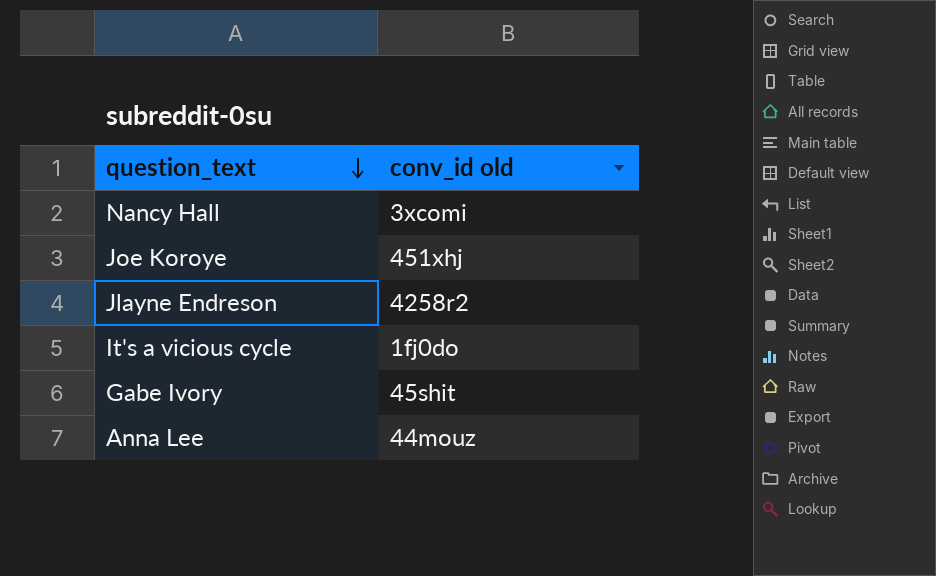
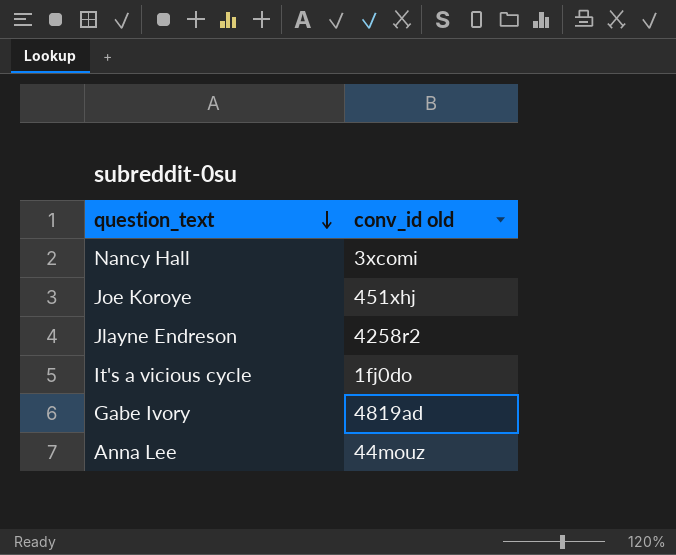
Gabe Ivory | conv_id old: 45shit -> 4819ad

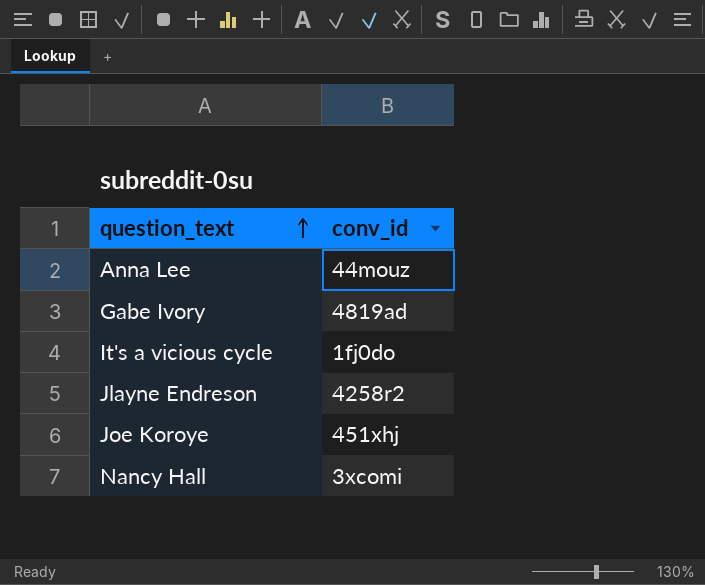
row order: question_text descending -> question_text ascending
column name: conv_id old -> conv_id

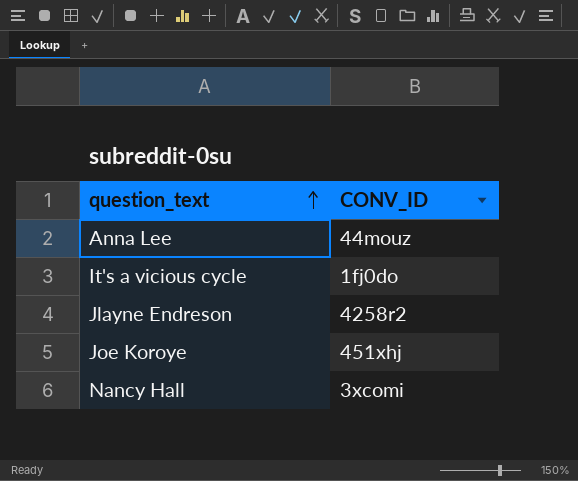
column name: conv_id -> CONV_ID
row Gabe Ivory: 4819ad -> none

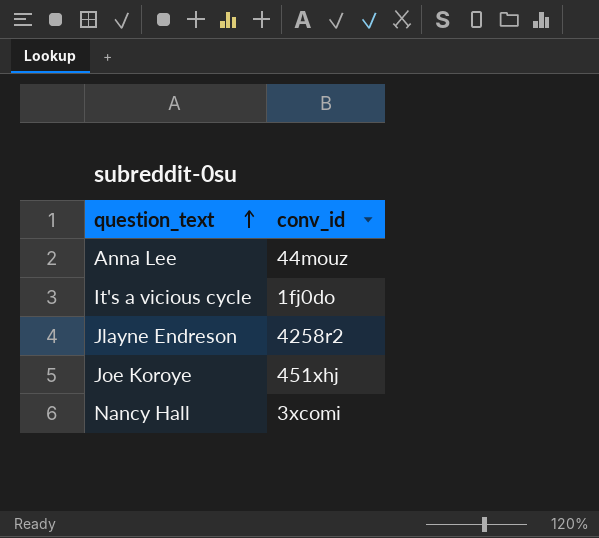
column name: CONV_ID -> conv_id

